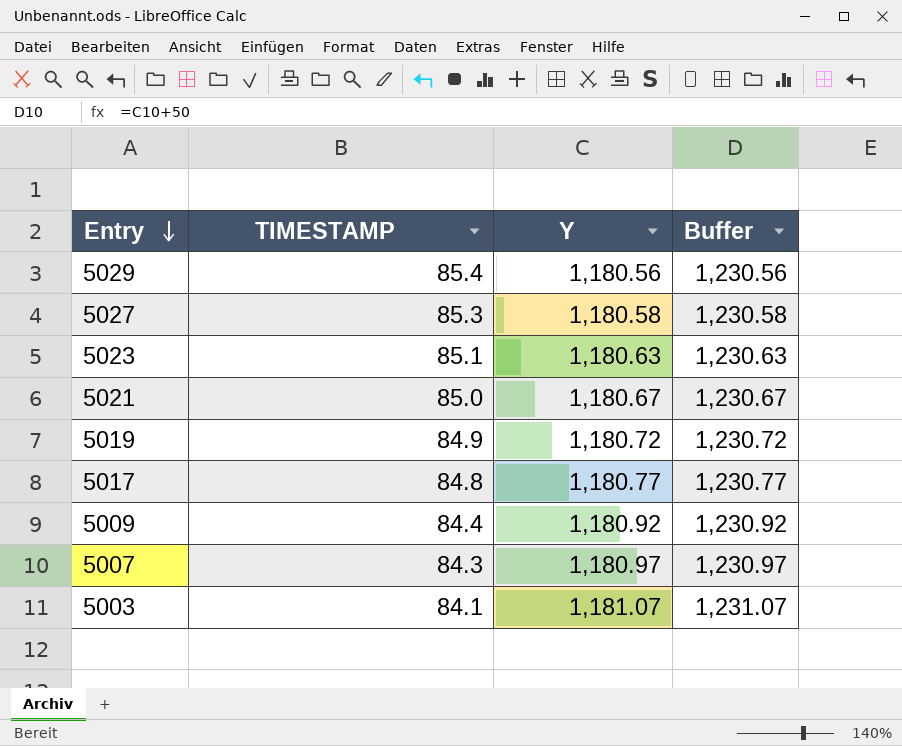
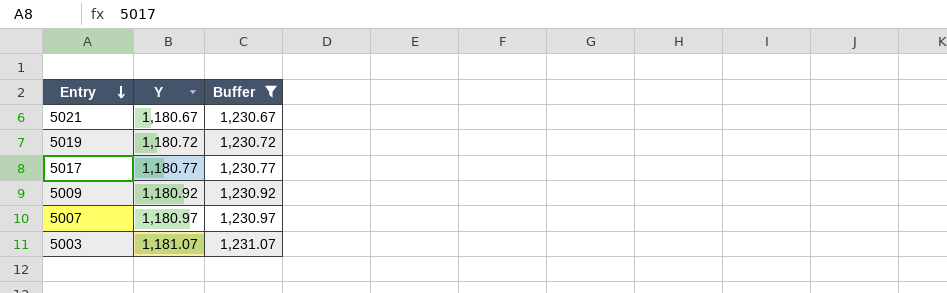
filter: none -> Buffer >= 1,230.67
column TIMESTAMP | position: 2 -> none

